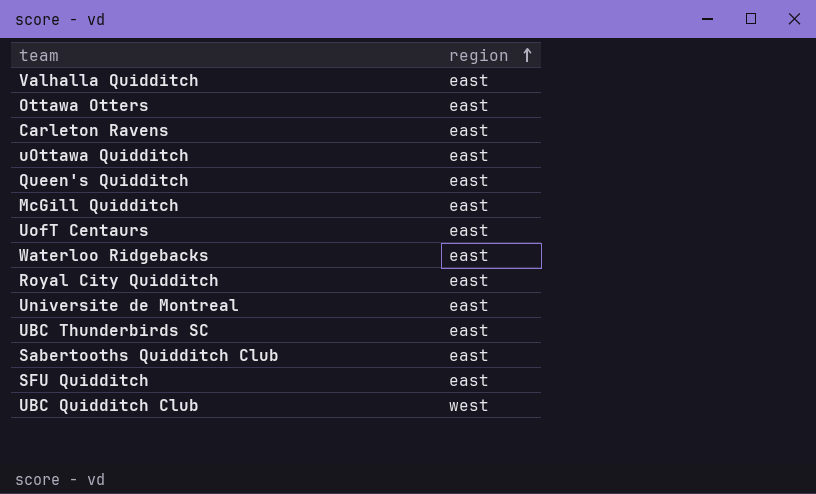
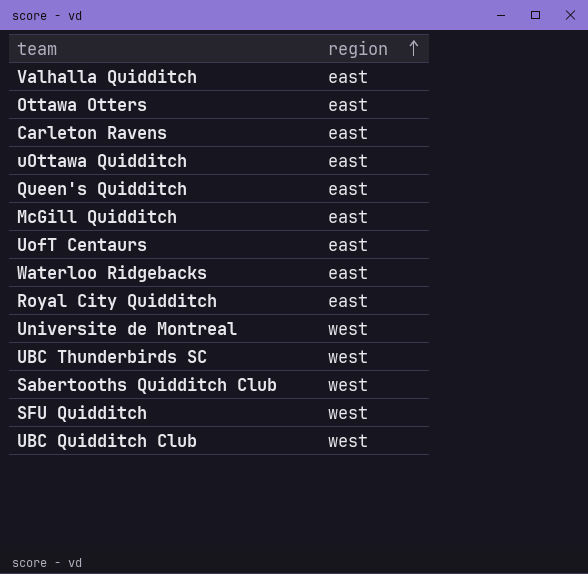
Universite de Montreal | region: east -> west
UBC Thunderbirds SC | region: east -> west
Sabertooths Quidditch Club | region: east -> west
SFU Quidditch | region: east -> west

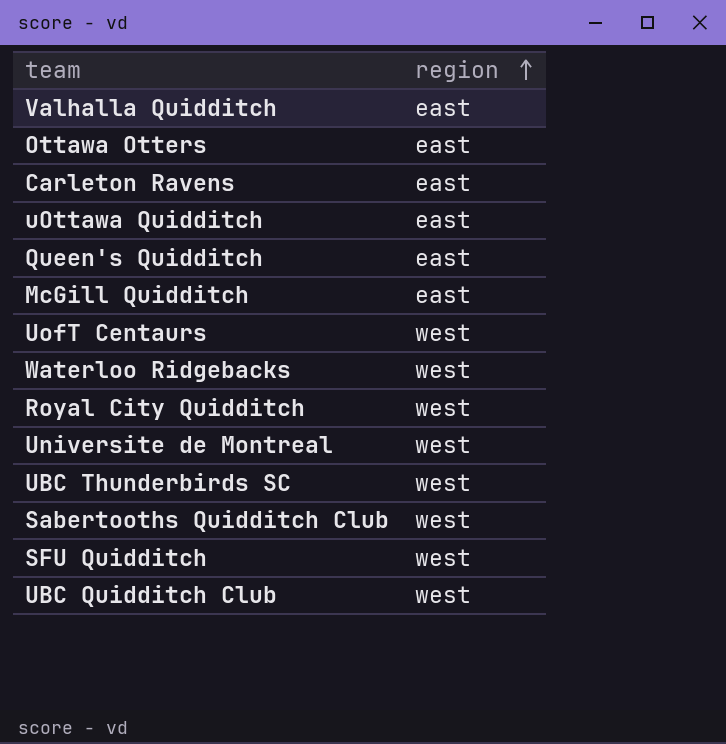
UofT Centaurs | region: east -> west
Waterloo Ridgebacks | region: east -> west
Royal City Quidditch | region: east -> west

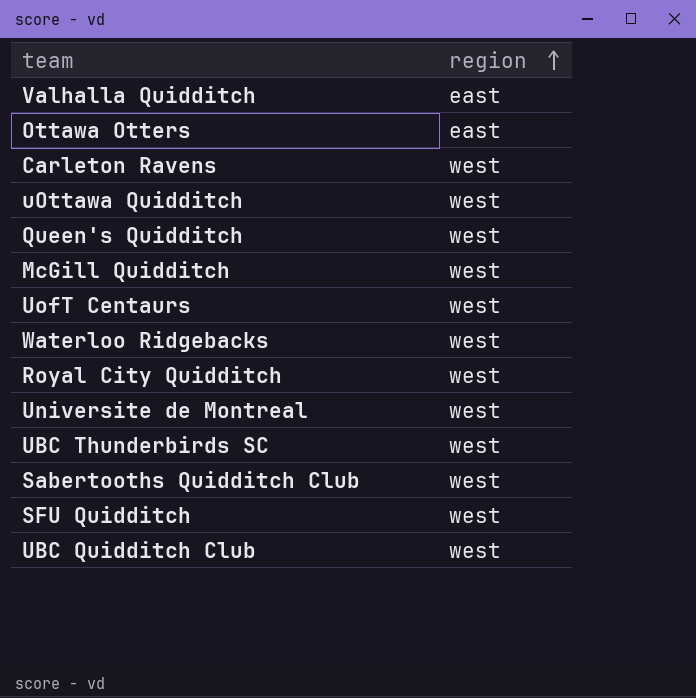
Carleton Ravens | region: east -> west
uOttawa Quidditch | region: east -> west
Queen's Quidditch | region: east -> west
McGill Quidditch | region: east -> west

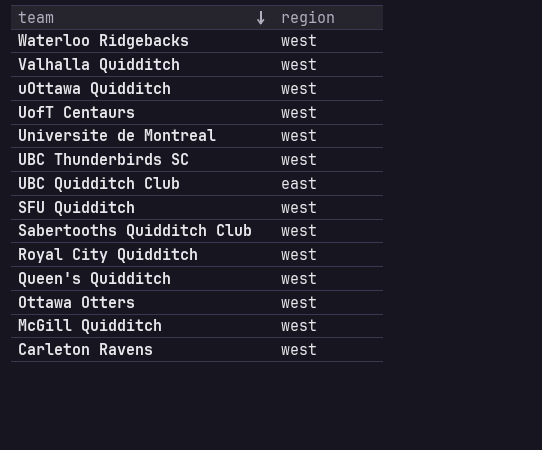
row order: region ascending -> team descending
Valhalla Quidditch | region: east -> west
UBC Quidditch Club | region: west -> east
Ottawa Otters | region: east -> west

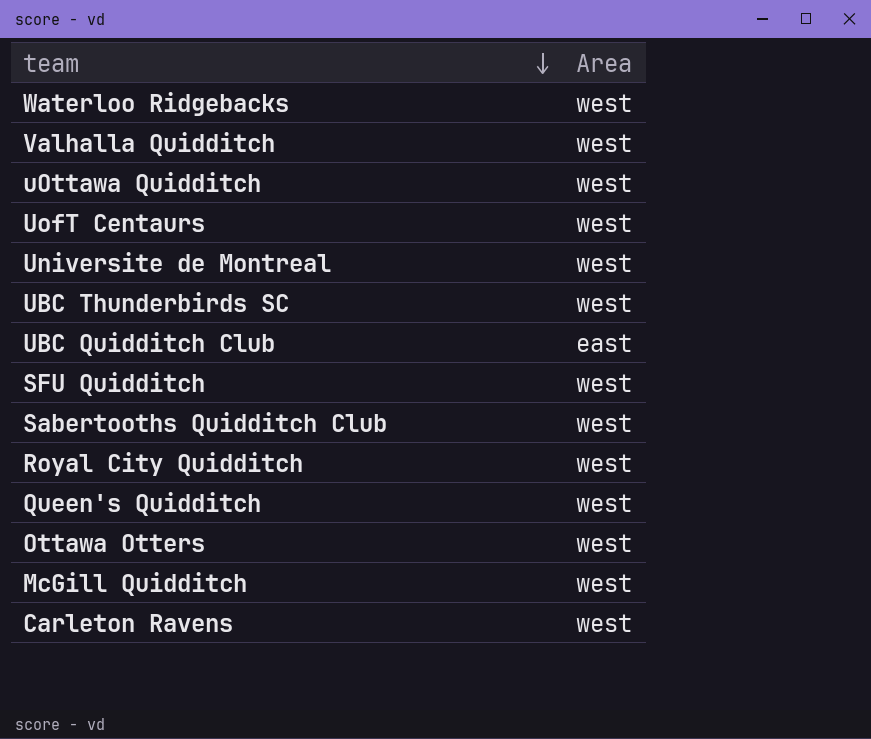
column name: region -> Area

